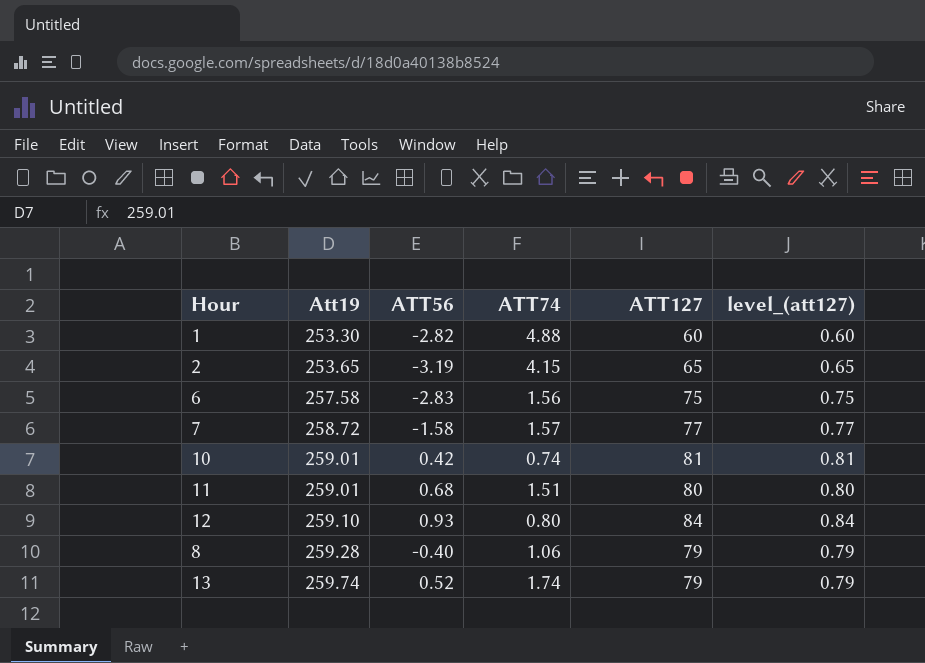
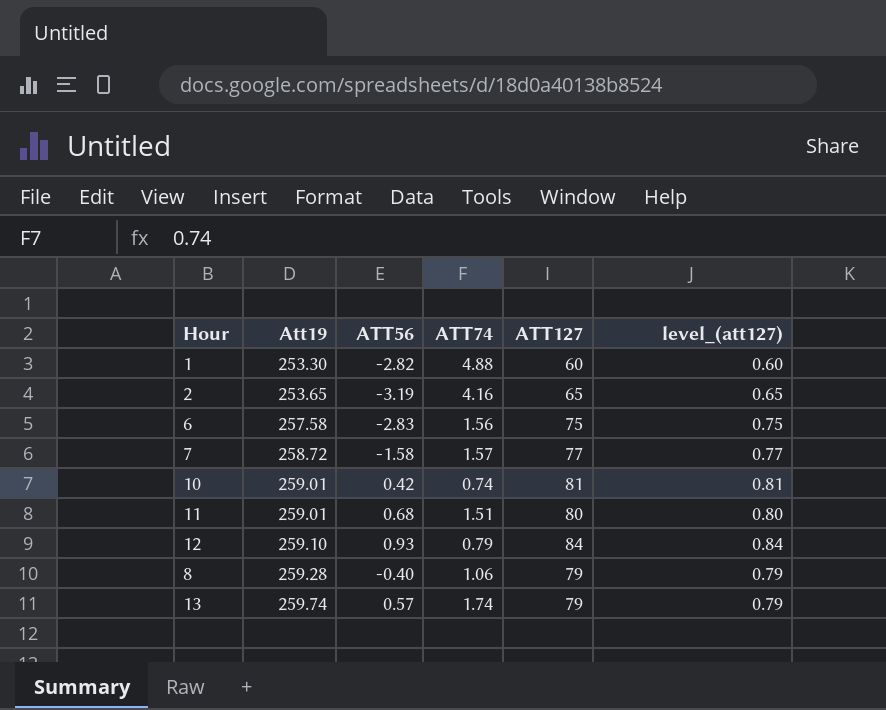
2 | ATT74: 4.15 -> 4.16
12 | ATT74: 0.80 -> 0.79
13 | ATT56: 0.52 -> 0.57

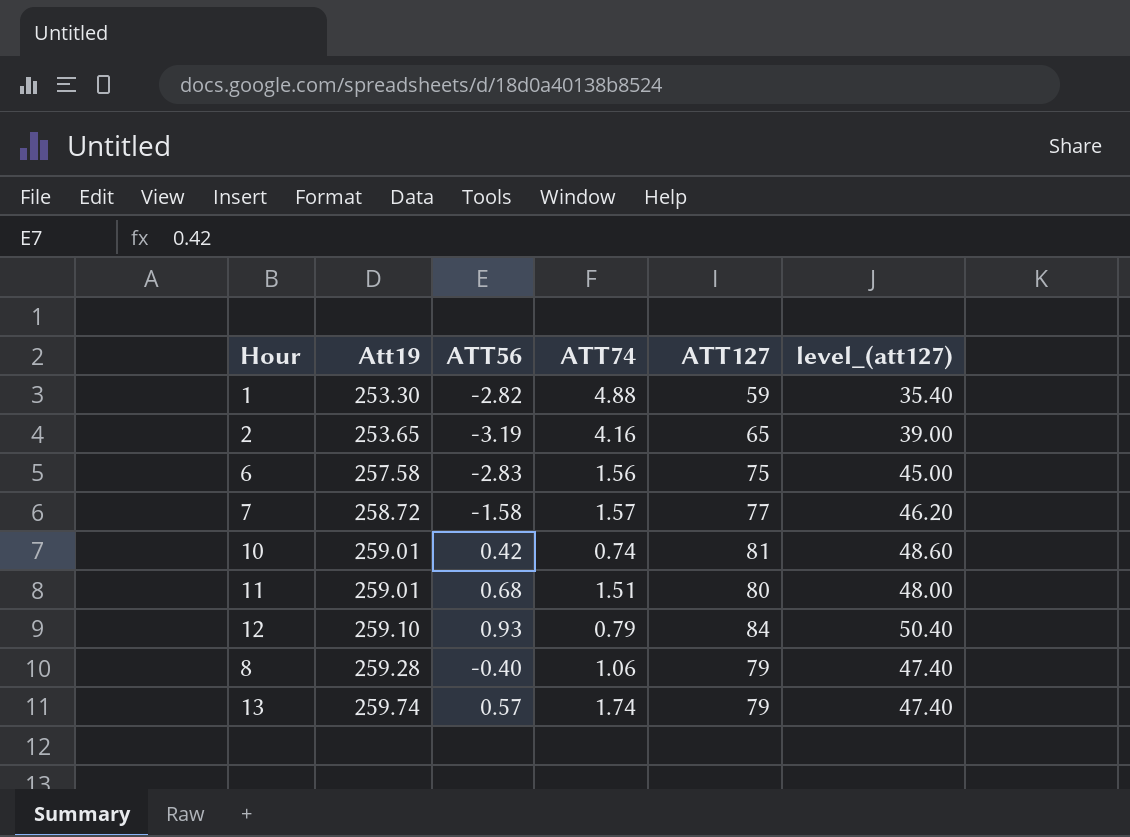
column level_(att127) | formula: [ATT127] * 0.01 -> [ATT127] * 0.6
1 | ATT127: 60 -> 59

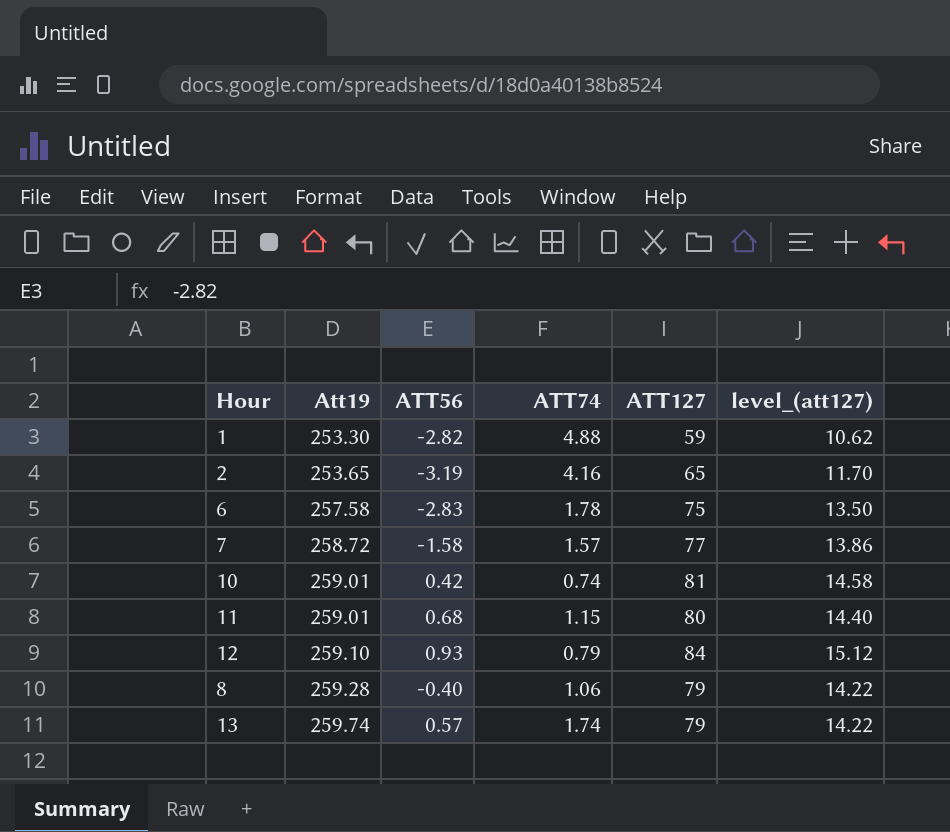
column level_(att127) | formula: [ATT127] * 0.6 -> [ATT127] * 0.18
6 | ATT74: 1.56 -> 1.78
11 | ATT74: 1.51 -> 1.15

